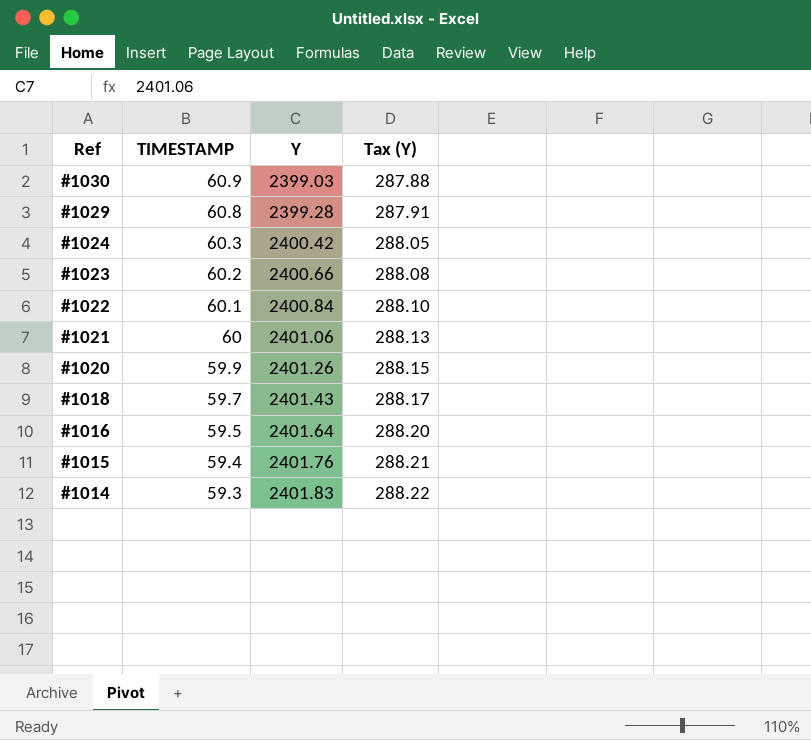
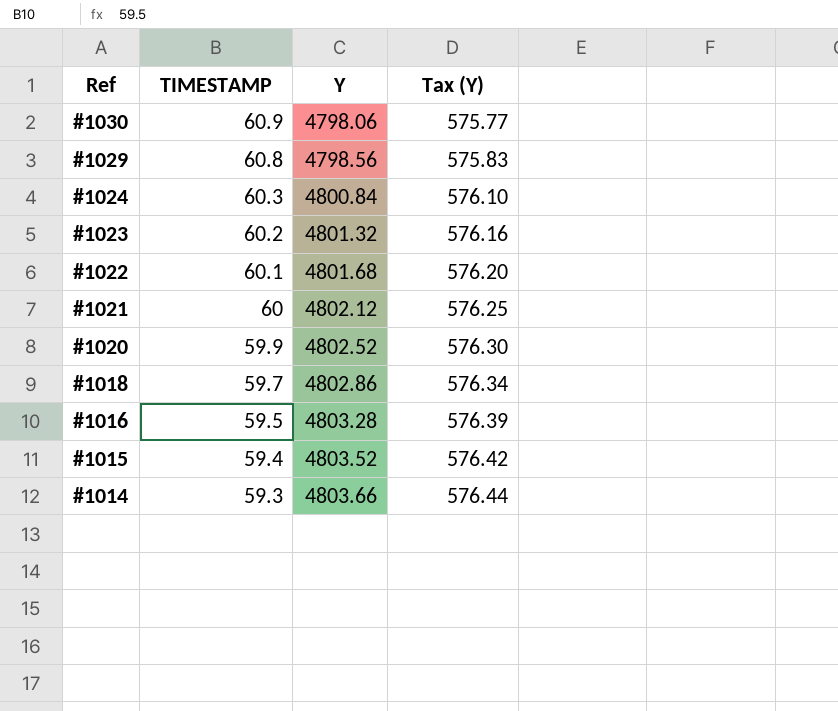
#1030 | Y: 2399.03 -> 4798.06
#1030 | Tax (Y): 287.88 -> 575.77
#1029 | Y: 2399.28 -> 4798.56
#1029 | Tax (Y): 287.91 -> 575.83
#1024 | Y: 2400.42 -> 4800.84
#1024 | Tax (Y): 288.05 -> 576.10
#1023 | Y: 2400.66 -> 4801.32
#1023 | Tax (Y): 288.08 -> 576.16
#1022 | Y: 2400.84 -> 4801.68
#1022 | Tax (Y): 288.10 -> 576.20
#1021 | Y: 2401.06 -> 4802.12
#1021 | Tax (Y): 288.13 -> 576.25
#1020 | Y: 2401.26 -> 4802.52
#1020 | Tax (Y): 288.15 -> 576.30
#1018 | Y: 2401.43 -> 4802.86
#1018 | Tax (Y): 288.17 -> 576.34
#1016 | Y: 2401.64 -> 4803.28
#1016 | Tax (Y): 288.20 -> 576.39
#1015 | Y: 2401.76 -> 4803.52
#1015 | Tax (Y): 288.21 -> 576.42
#1014 | Y: 2401.83 -> 4803.66
#1014 | Tax (Y): 288.22 -> 576.44

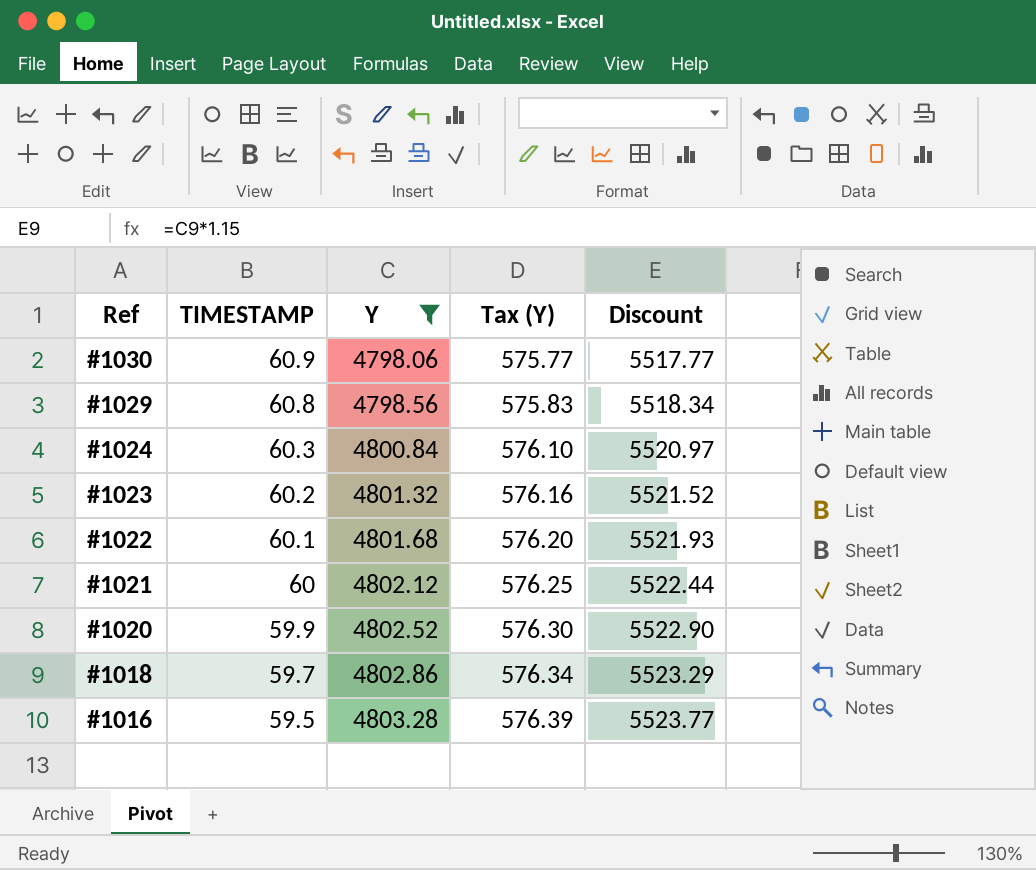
filter: none -> Y <= 4803.28
column Discount | formula: none -> [Y] * 1.15

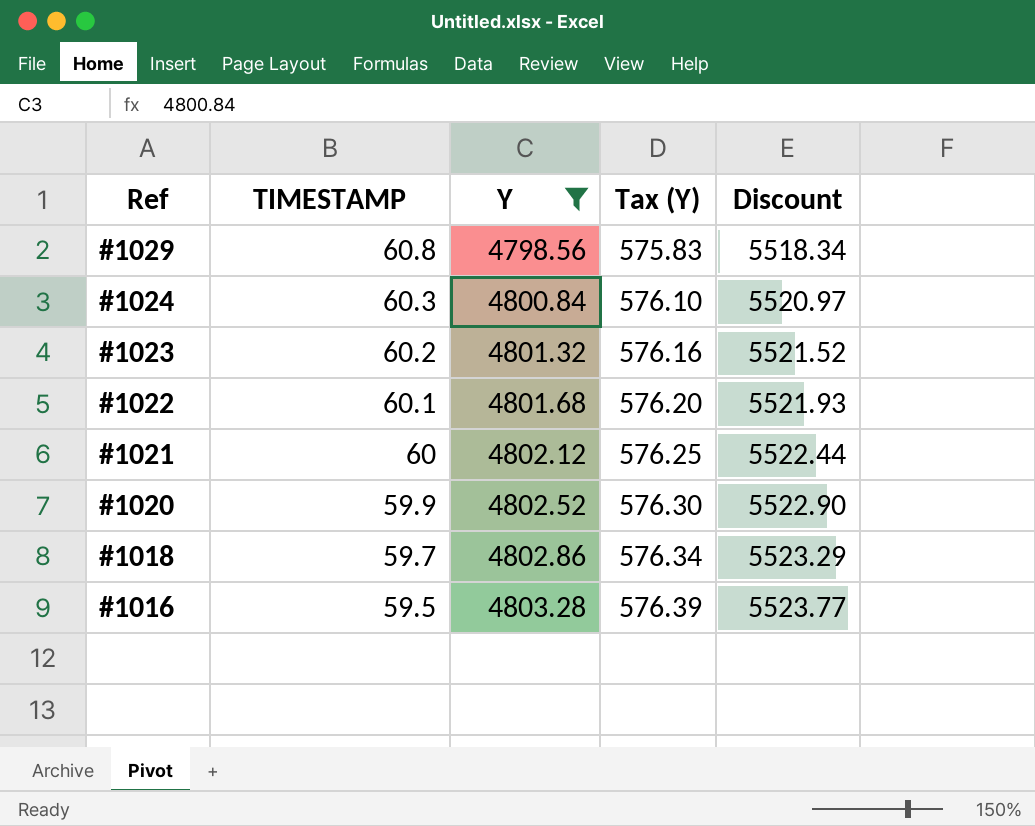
row #1030: 60.9 | 4798.06 | 575.77 | 5517.77 -> none

